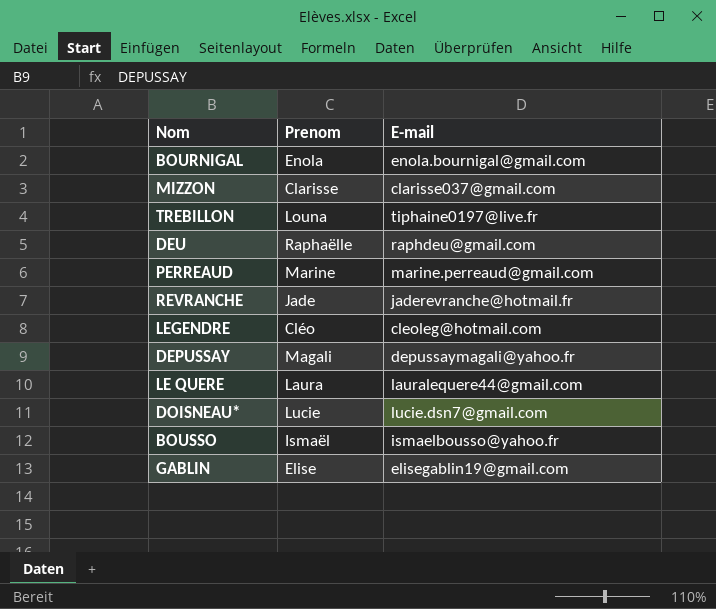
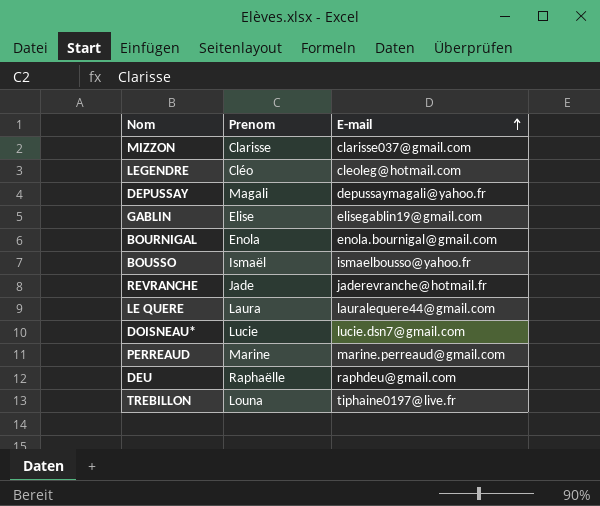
row order: none -> E-mail ascending

